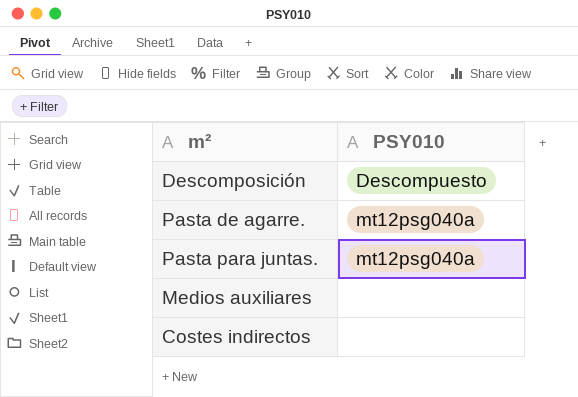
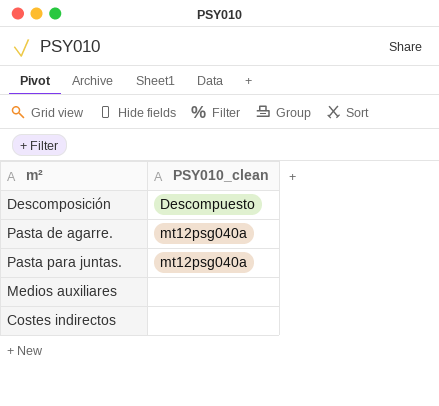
column name: PSY010 -> PSY010_clean

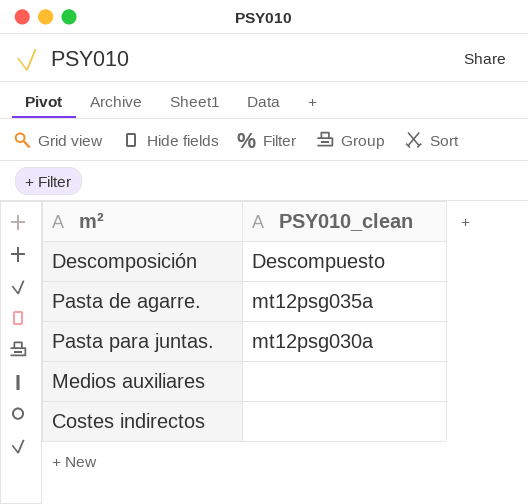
Pasta de agarre. | PSY010_clean: mt12psg040a -> mt12psg035a
Pasta para juntas. | PSY010_clean: mt12psg040a -> mt12psg030a

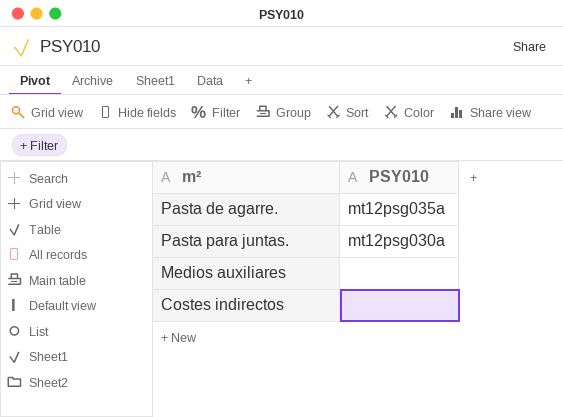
column name: PSY010_clean -> PSY010
row Descomposición: Descompuesto -> none

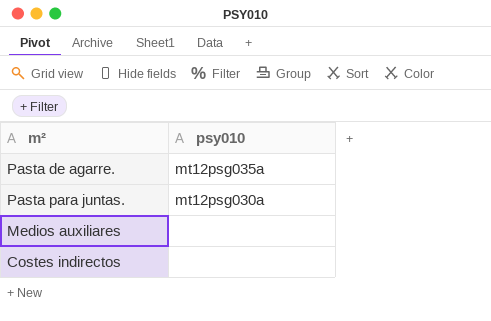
column name: PSY010 -> psy010

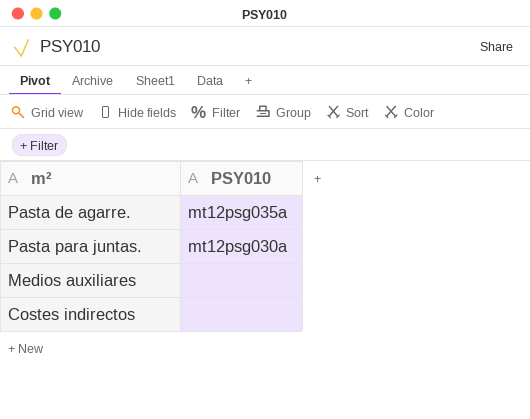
column name: psy010 -> PSY010

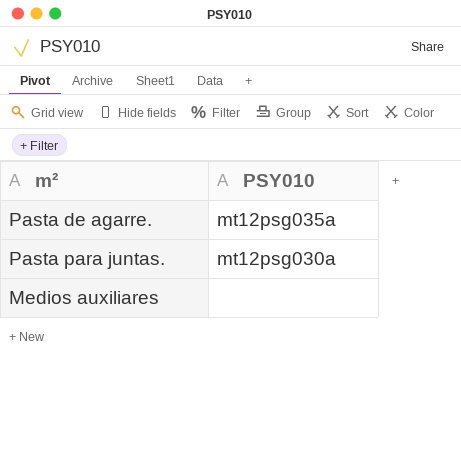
row Costes indirectos: none -> none

